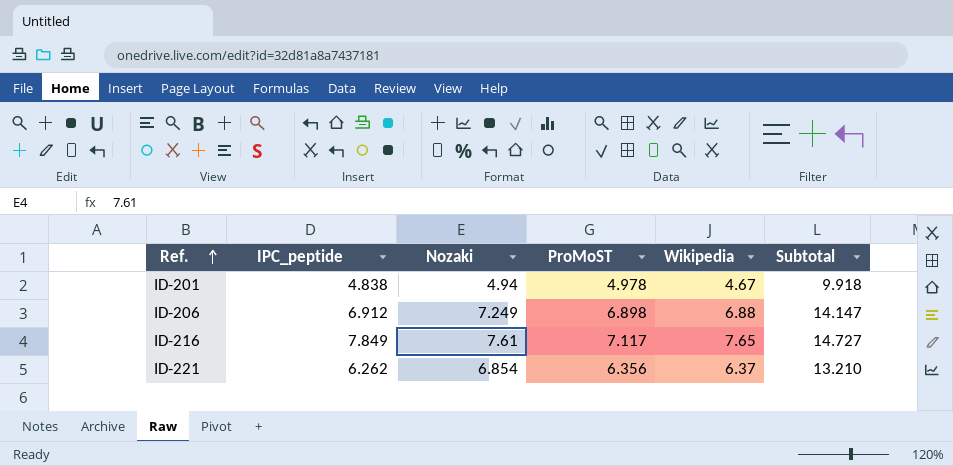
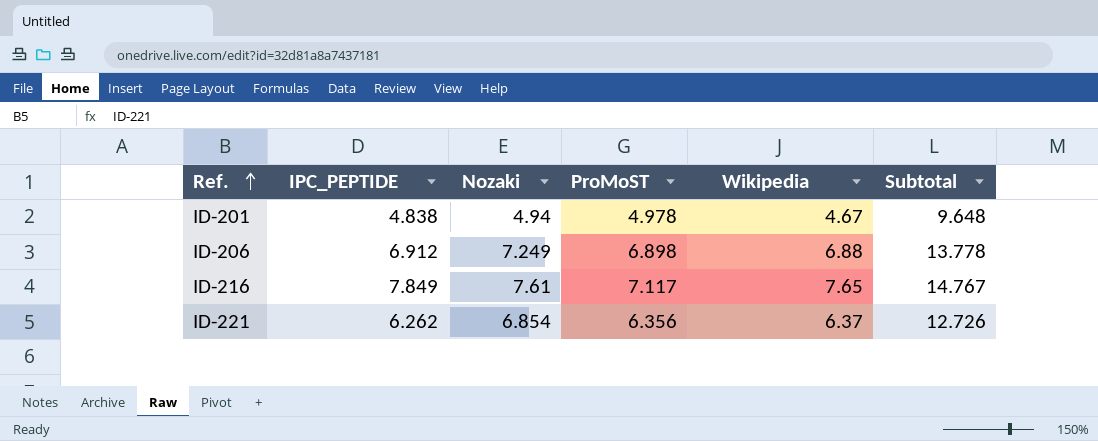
column name: IPC_peptide -> IPC_PEPTIDE
column Subtotal | formula: [Nozaki] + [ProMoST] -> [ProMoST] + [Wikipedia]

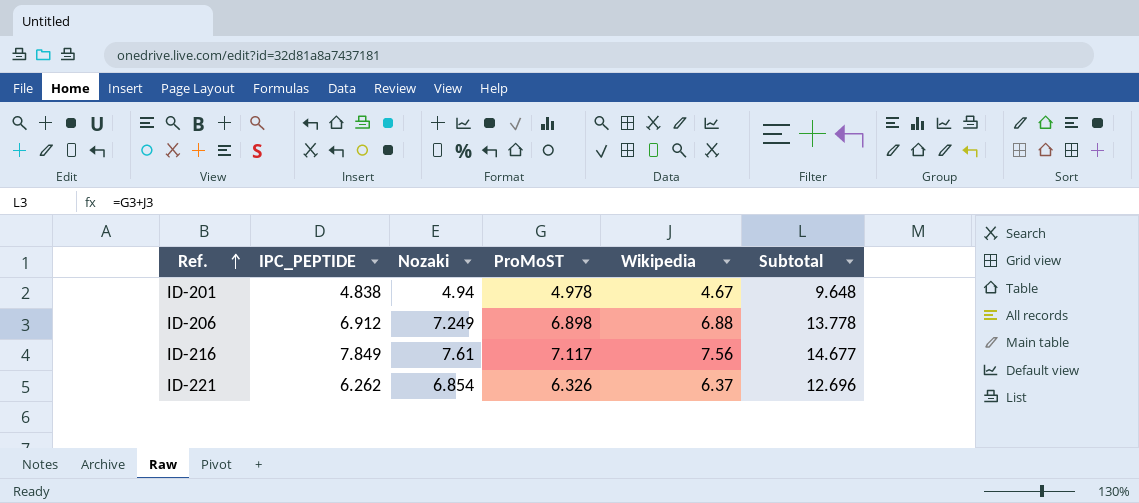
ID-216 | Wikipedia: 7.65 -> 7.56
ID-216 | Subtotal: 14.767 -> 14.677
ID-221 | ProMoST: 6.356 -> 6.326
ID-221 | Subtotal: 12.726 -> 12.696

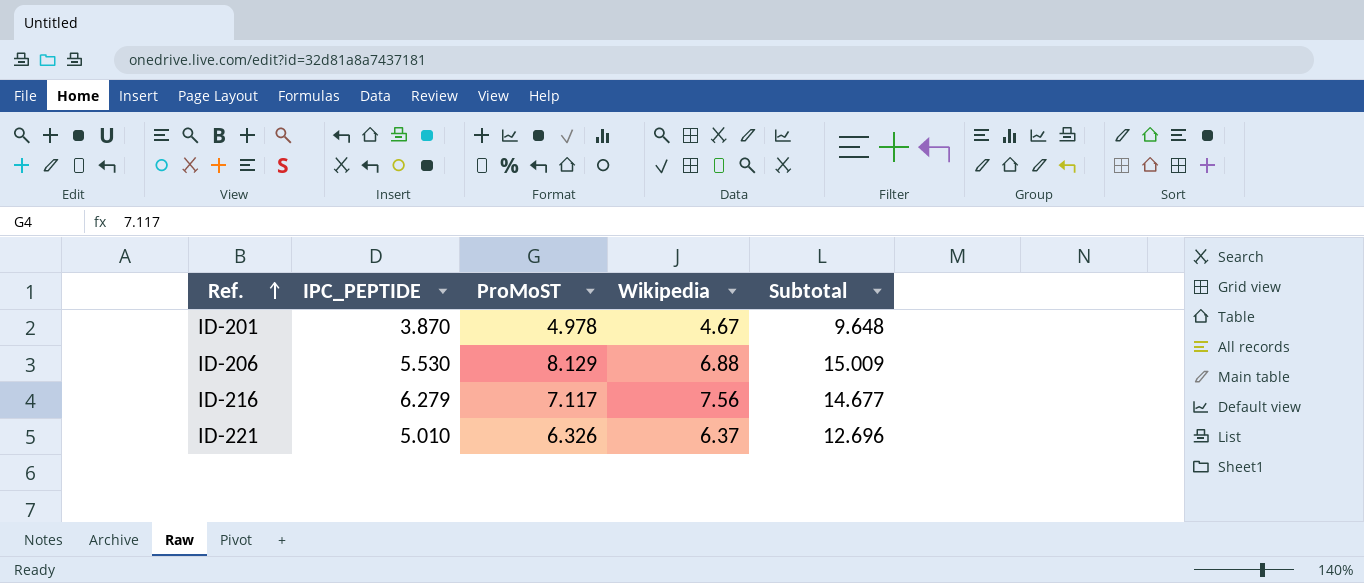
column Nozaki | position: 3 -> none
ID-201 | IPC_PEPTIDE: 4.838 -> 3.870
ID-206 | IPC_PEPTIDE: 6.912 -> 5.530
ID-206 | ProMoST: 6.898 -> 8.129
ID-206 | Subtotal: 13.778 -> 15.009
ID-216 | IPC_PEPTIDE: 7.849 -> 6.279
ID-221 | IPC_PEPTIDE: 6.262 -> 5.010

